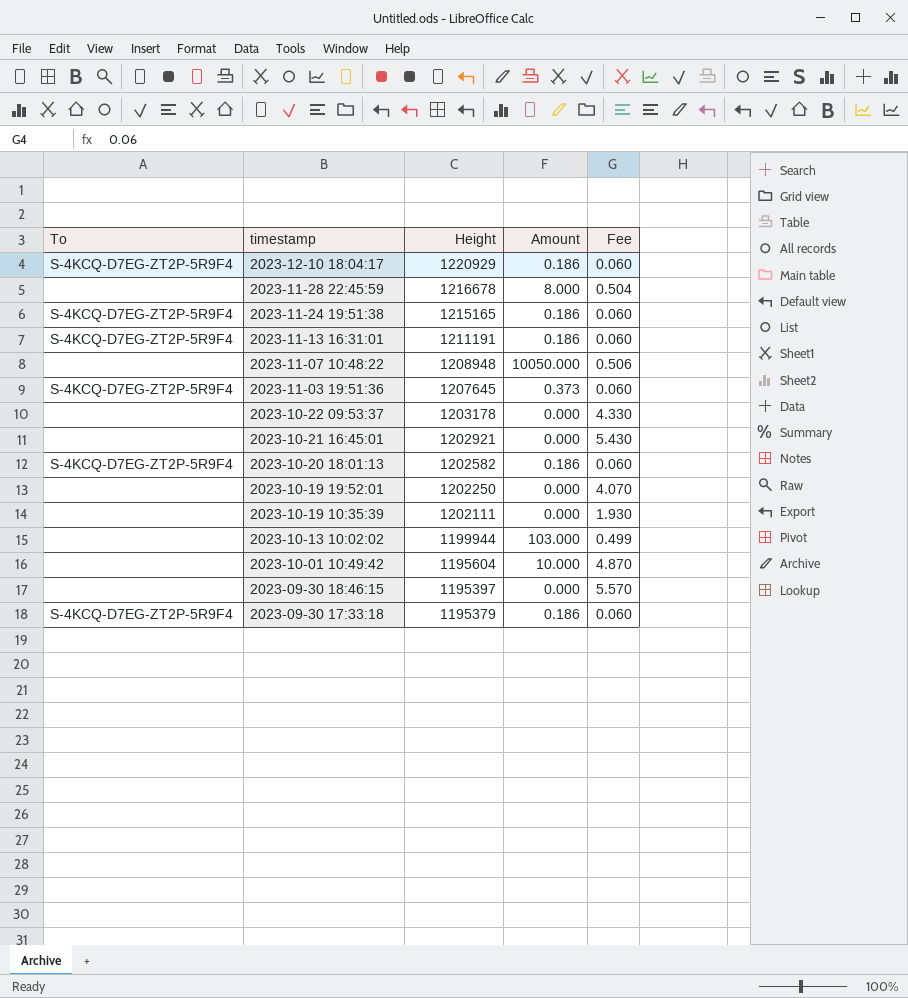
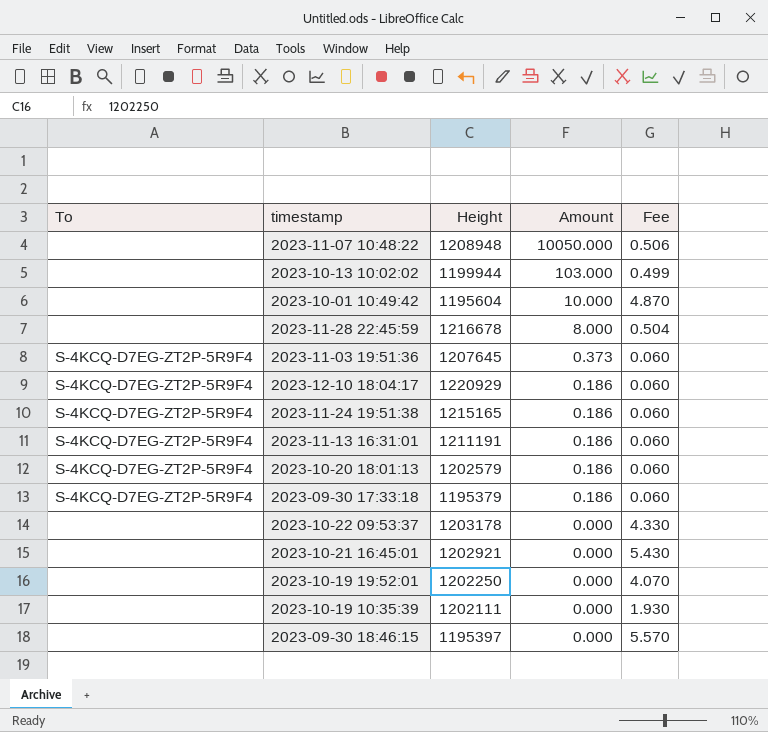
row order: timestamp descending -> Amount descending
2023-10-20 18:01:13 | Height: 1202582 -> 1202579

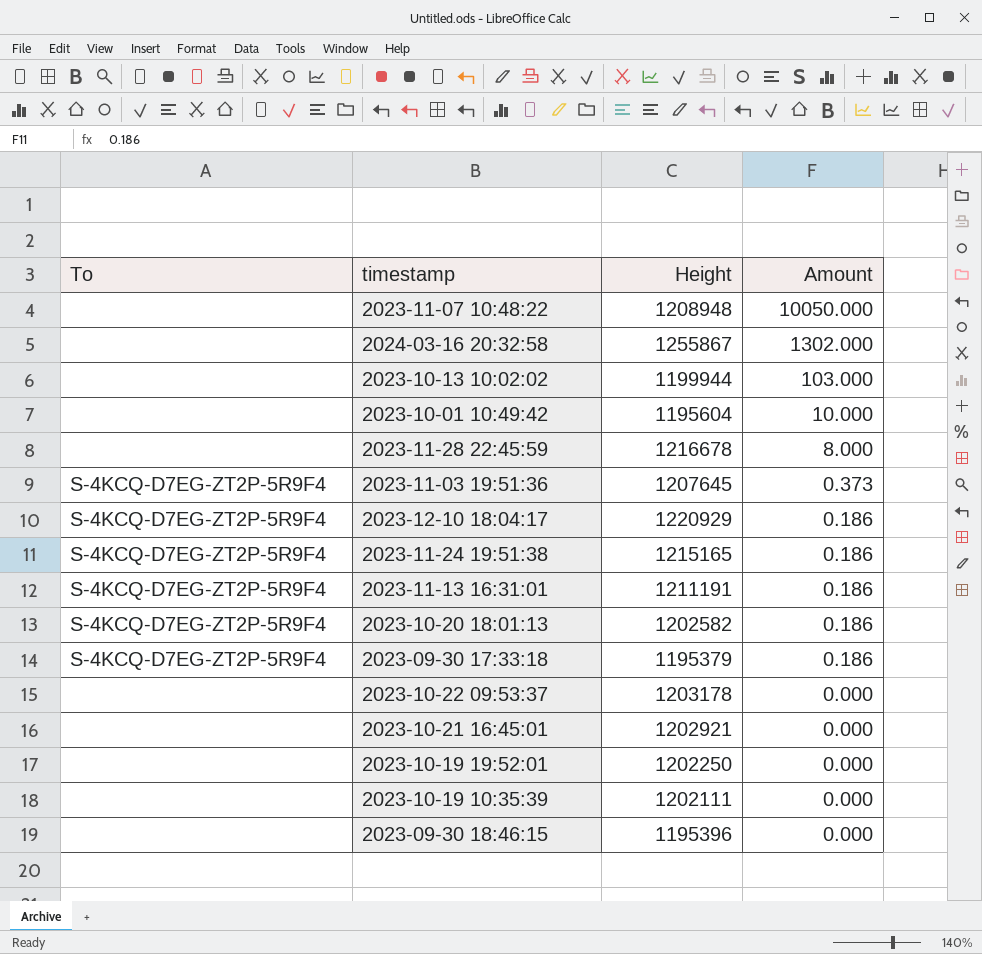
column Fee | position: 5 -> none
row 2024-03-16 20:32:58: none -> none | 1255867 | 1302.000
2023-10-20 18:01:13 | Height: 1202579 -> 1202582
2023-09-30 18:46:15 | Height: 1195397 -> 1195396

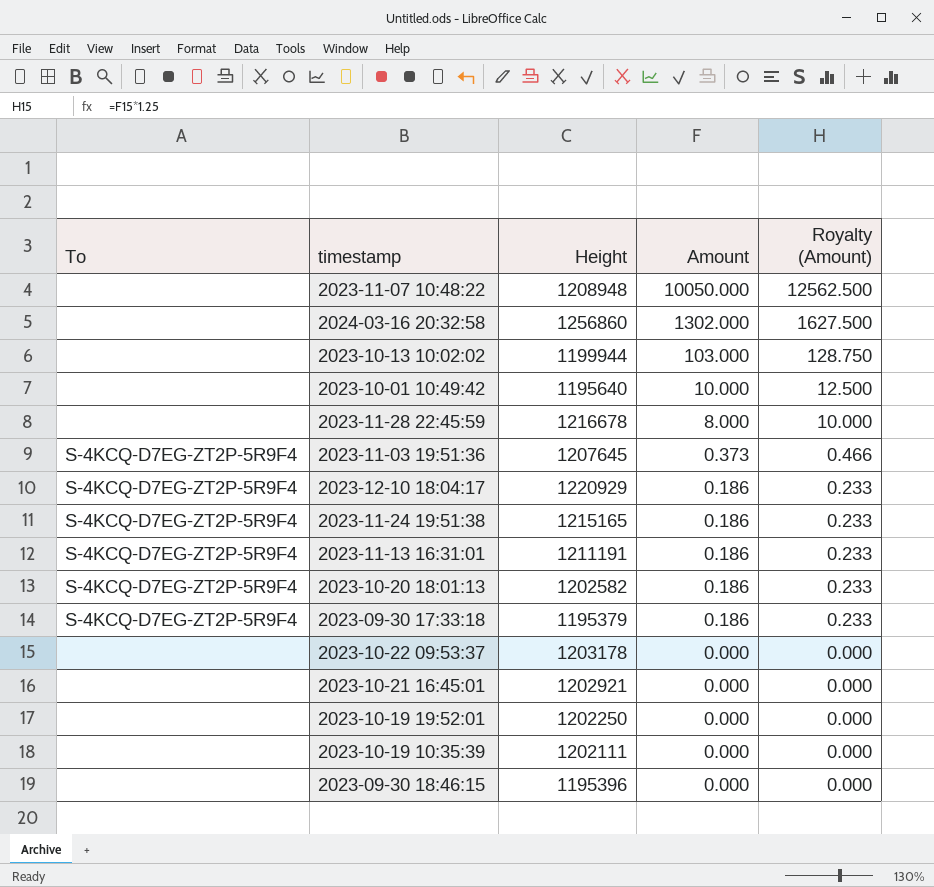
column Royalty (Amount) | formula: none -> [Amount] * 1.25
2024-03-16 20:32:58 | Height: 1255867 -> 1256860
2023-10-01 10:49:42 | Height: 1195604 -> 1195640

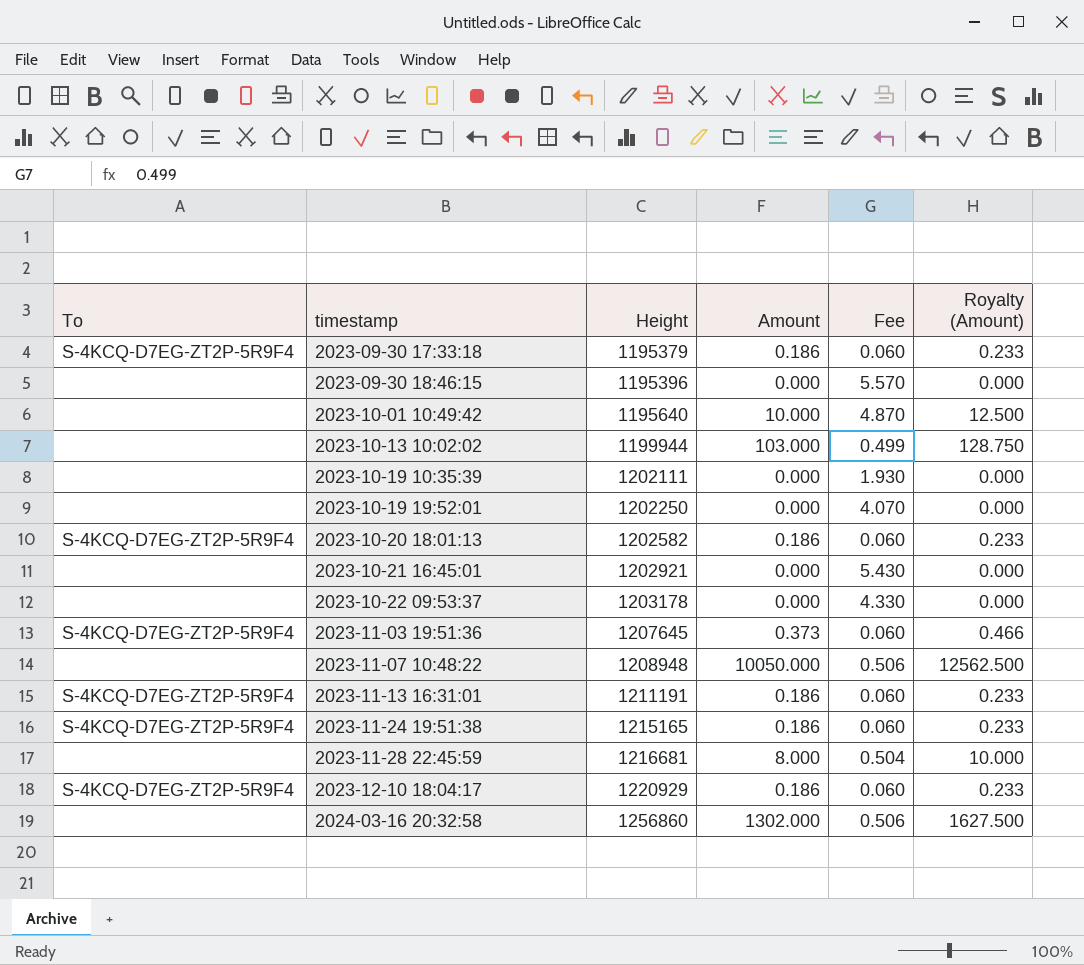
row order: Amount descending -> timestamp ascending
column Fee | position: none -> 5
2023-11-28 22:45:59 | Height: 1216678 -> 1216681

